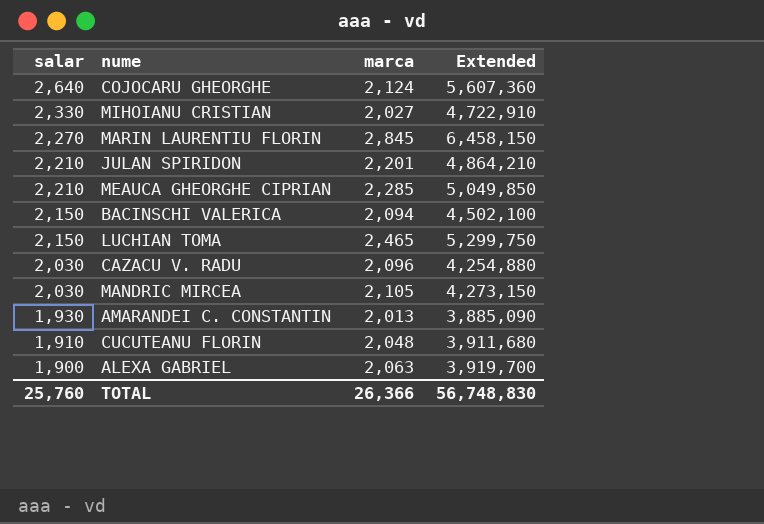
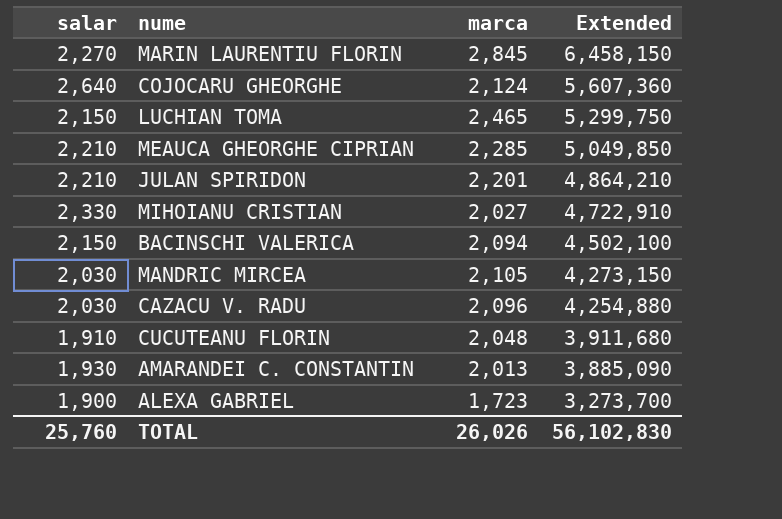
row order: salar descending -> Extended descending
ALEXA GABRIEL | marca: 2,063 -> 1,723
ALEXA GABRIEL | Extended: 3,919,700 -> 3,273,700
TOTAL | marca: 26,366 -> 26,026
TOTAL | Extended: 56,748,830 -> 56,102,830

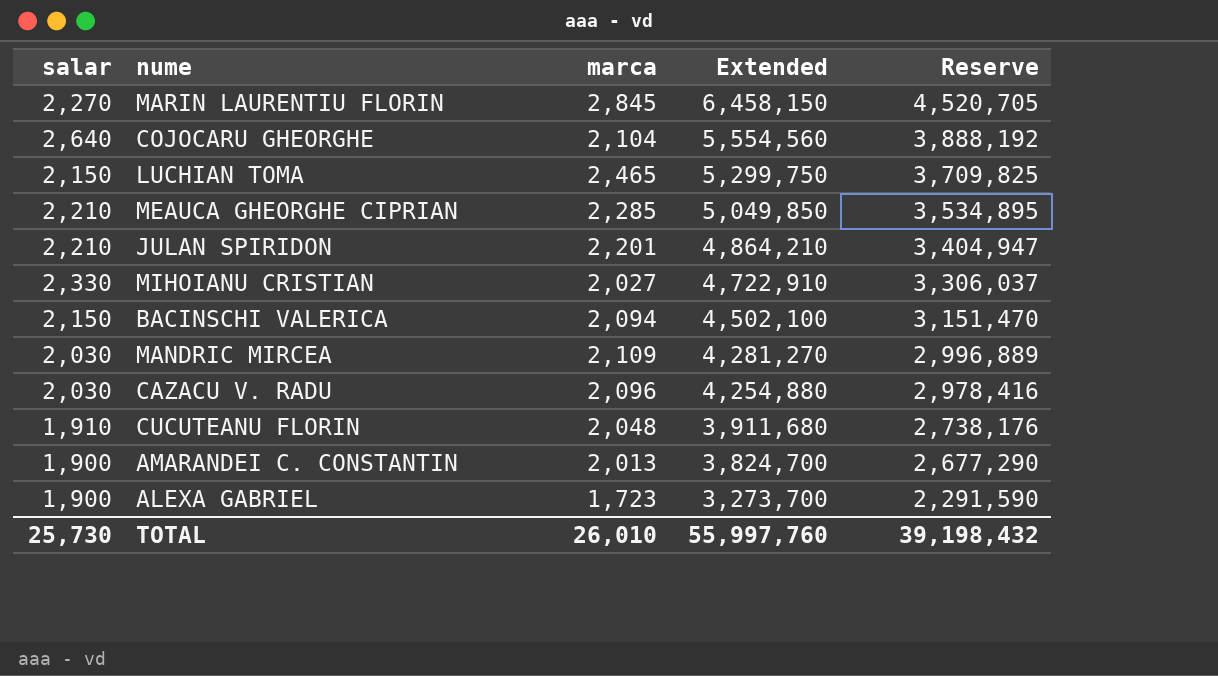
column Reserve | formula: none -> [Extended] * 0.7
COJOCARU GHEORGHE | marca: 2,124 -> 2,104
COJOCARU GHEORGHE | Extended: 5,607,360 -> 5,554,560
MANDRIC MIRCEA | marca: 2,105 -> 2,109
MANDRIC MIRCEA | Extended: 4,273,150 -> 4,281,270
AMARANDEI C. CONSTANTIN | salar: 1,930 -> 1,900
AMARANDEI C. CONSTANTIN | Extended: 3,885,090 -> 3,824,700
TOTAL | salar: 25,760 -> 25,730
TOTAL | marca: 26,026 -> 26,010
TOTAL | Extended: 56,102,830 -> 55,997,760

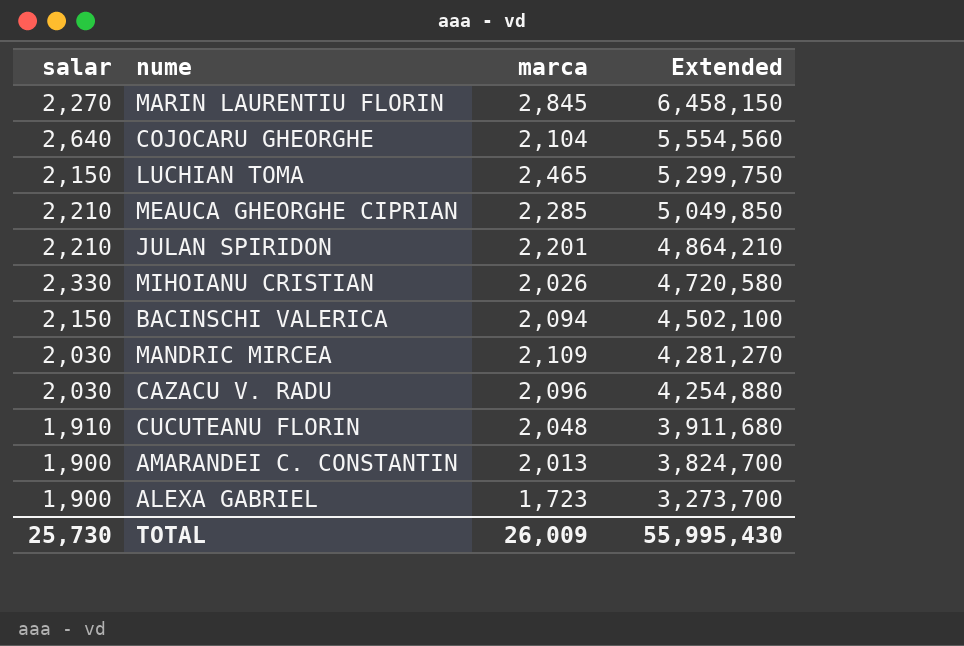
column Reserve | formula: [Extended] * 0.7 -> none
MIHOIANU CRISTIAN | marca: 2,027 -> 2,026
MIHOIANU CRISTIAN | Extended: 4,722,910 -> 4,720,580
TOTAL | marca: 26,010 -> 26,009
TOTAL | Extended: 55,997,760 -> 55,995,430

